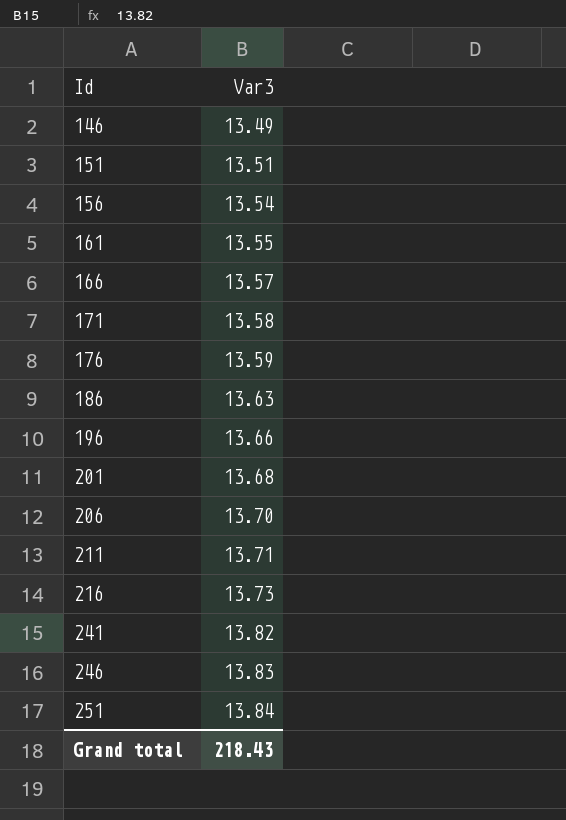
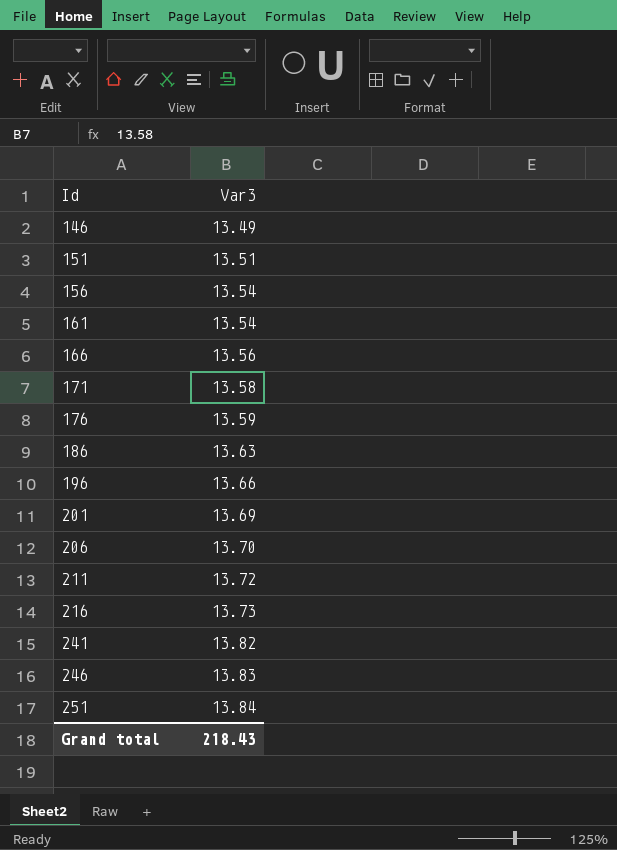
161 | Var3: 13.55 -> 13.54
166 | Var3: 13.57 -> 13.56
201 | Var3: 13.68 -> 13.69
211 | Var3: 13.71 -> 13.72

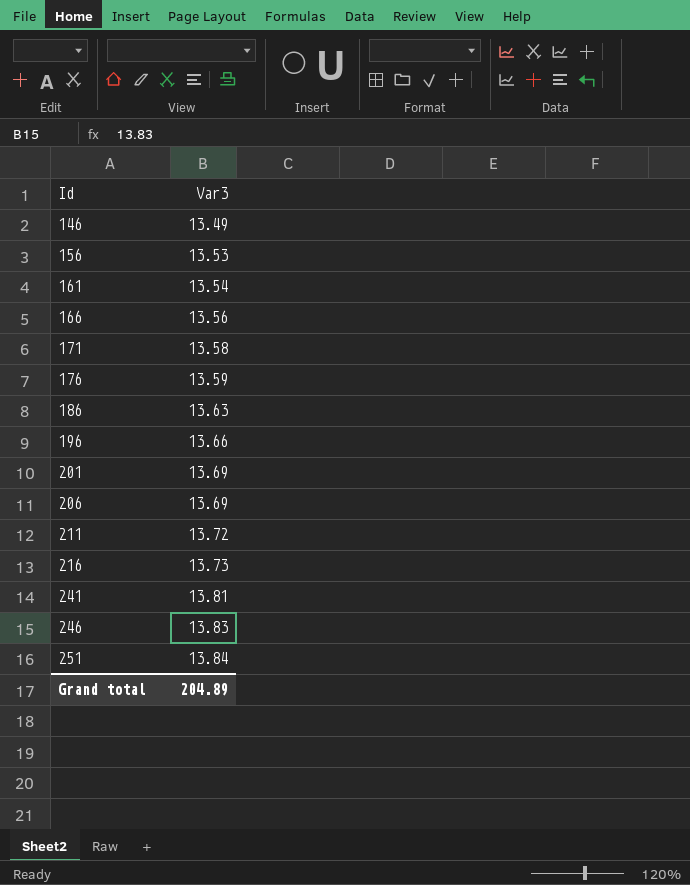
row 151: 13.51 -> none
156 | Var3: 13.54 -> 13.53
206 | Var3: 13.70 -> 13.69
241 | Var3: 13.82 -> 13.81
Grand total | Var3: 218.43 -> 204.89

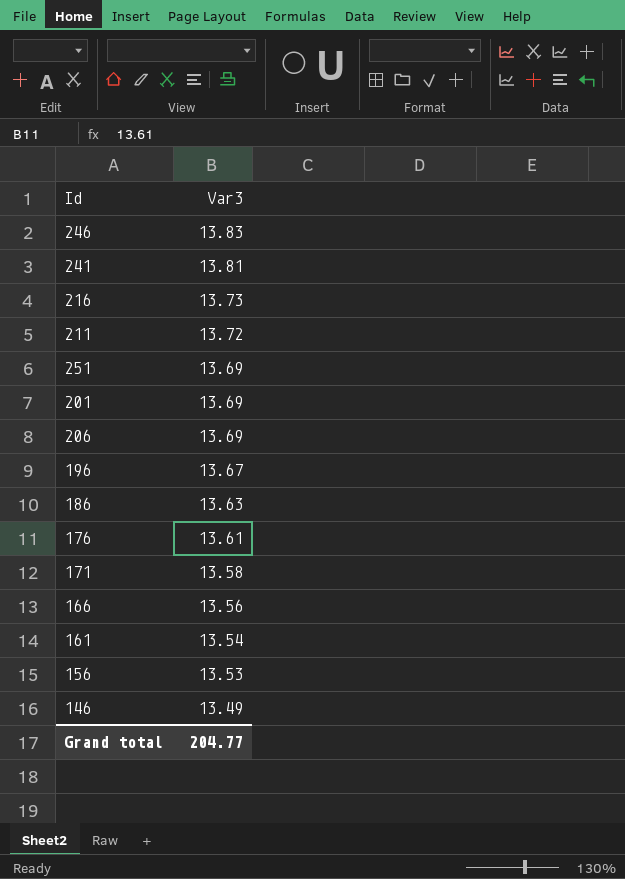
row order: Id ascending -> Var3 descending
251 | Var3: 13.84 -> 13.69
196 | Var3: 13.66 -> 13.67
176 | Var3: 13.59 -> 13.61
Grand total | Var3: 204.89 -> 204.77

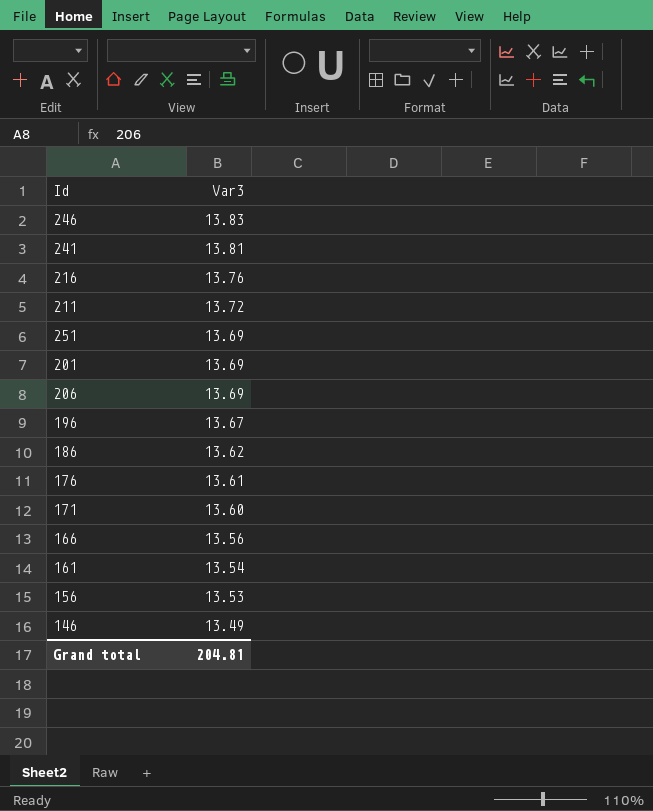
216 | Var3: 13.73 -> 13.76
186 | Var3: 13.63 -> 13.62
171 | Var3: 13.58 -> 13.60
Grand total | Var3: 204.77 -> 204.81

